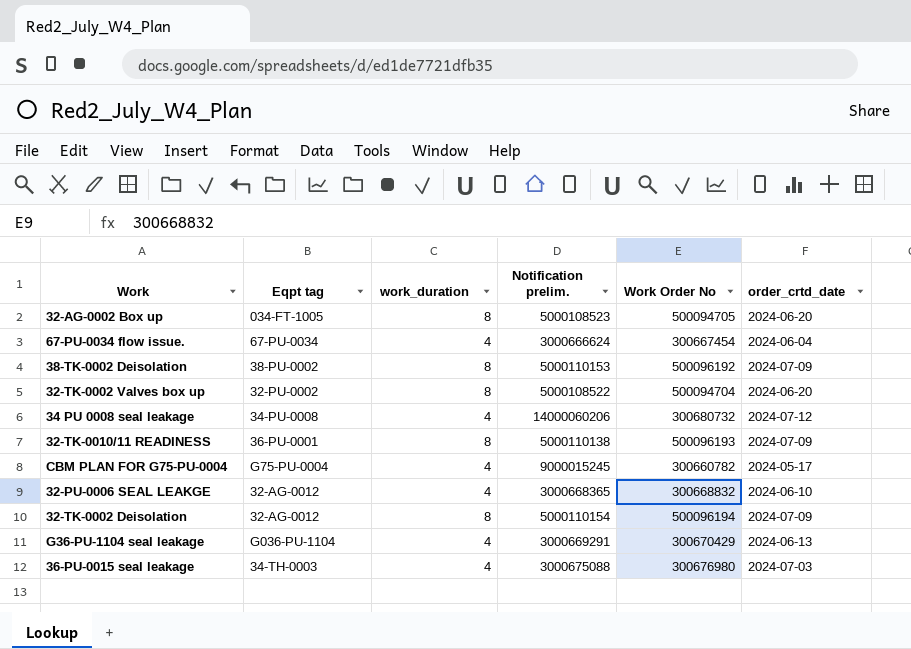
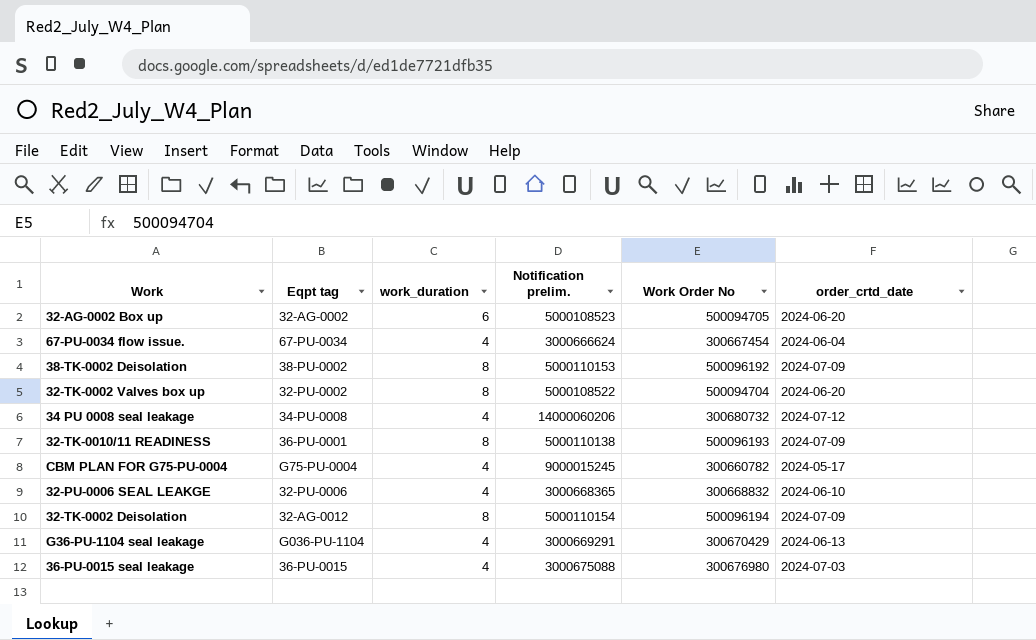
32-AG-0002 Box up | Eqpt tag: 034-FT-1005 -> 32-AG-0002
32-AG-0002 Box up | work_duration: 8 -> 6
32-PU-0006 SEAL LEAKGE | Eqpt tag: 32-AG-0012 -> 32-PU-0006
36-PU-0015 seal leakage | Eqpt tag: 34-TH-0003 -> 36-PU-0015

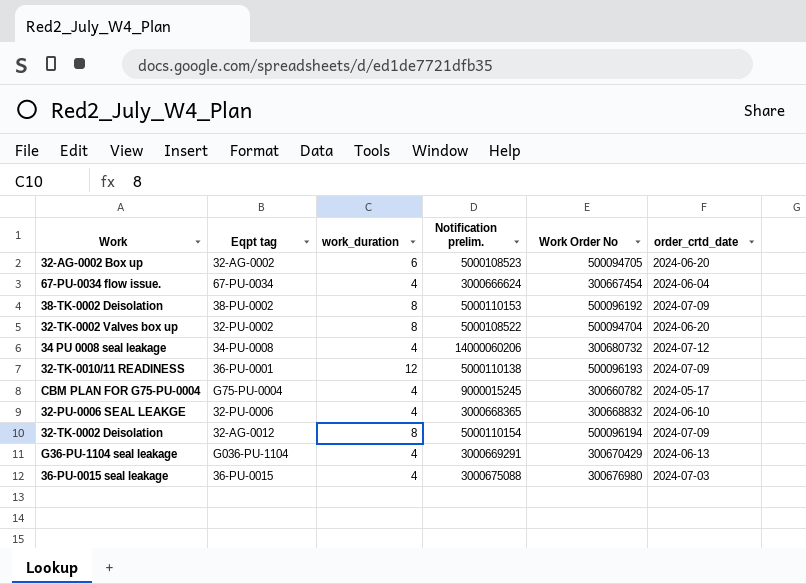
32-TK-0010/11 READINESS | work_duration: 8 -> 12

